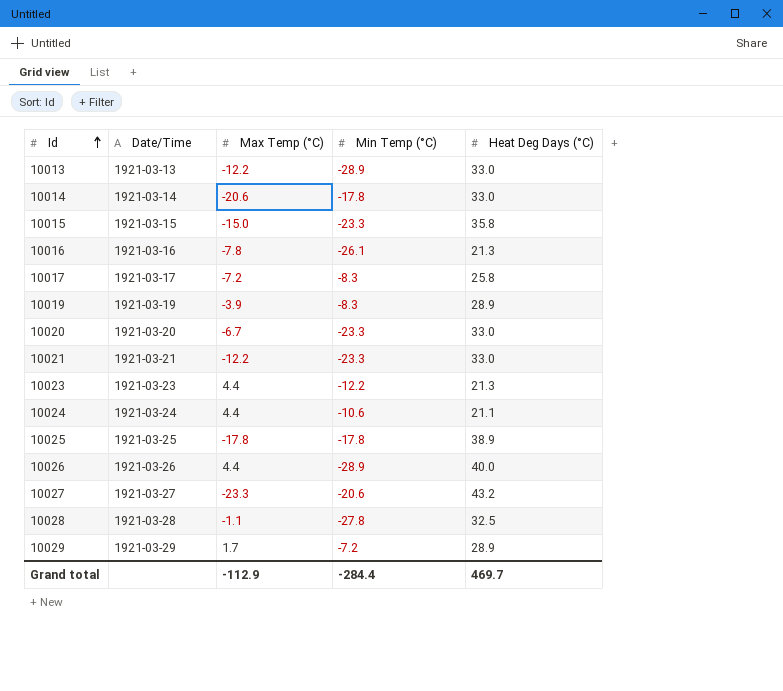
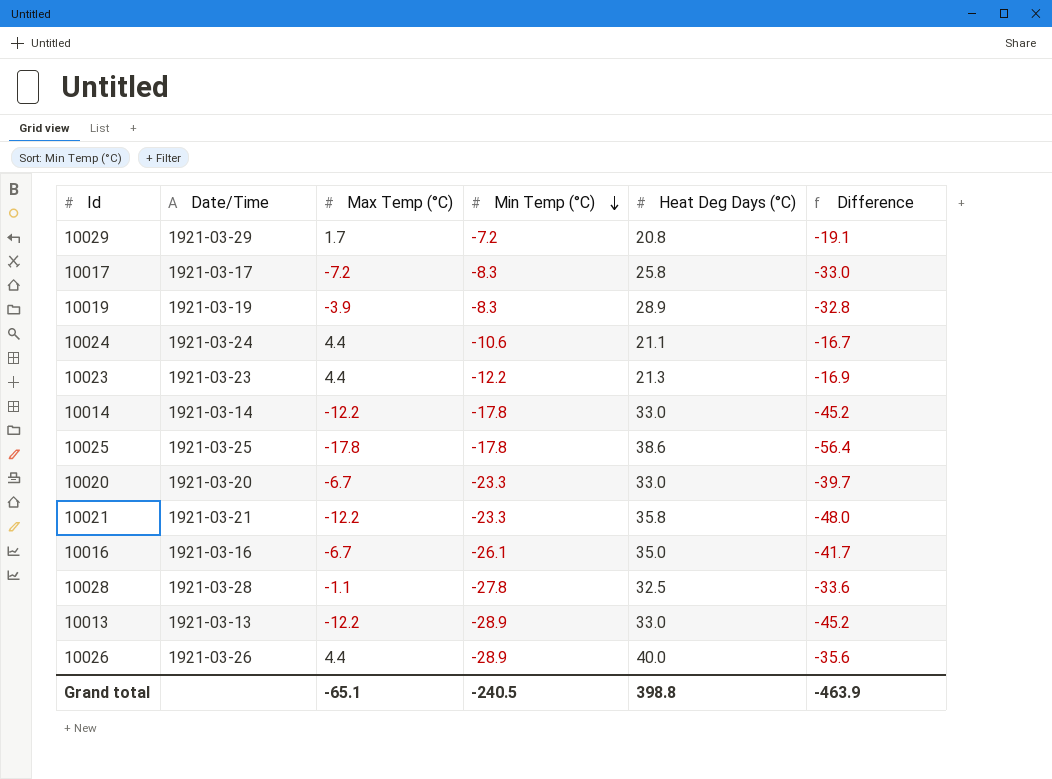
row order: Id ascending -> Min Temp (°C) descending
column Difference | formula: none -> [Max Temp (°C)] - [Heat Deg Days (°C)]
row 10015: 1921-03-15 | -15.0 | -23.3 | 35.8 -> none
row 10027: 1921-03-27 | -23.3 | -20.6 | 43.2 -> none
10029 | Heat Deg Days (°C): 28.9 -> 20.8
10014 | Max Temp (°C): -20.6 -> -12.2
10025 | Heat Deg Days (°C): 38.9 -> 38.6
10021 | Heat Deg Days (°C): 33.0 -> 35.8
10016 | Max Temp (°C): -7.8 -> -6.7
10016 | Heat Deg Days (°C): 21.3 -> 35.0
Grand total | Max Temp (°C): -112.9 -> -65.1
Grand total | Min Temp (°C): -284.4 -> -240.5
Grand total | Heat Deg Days (°C): 469.7 -> 398.8

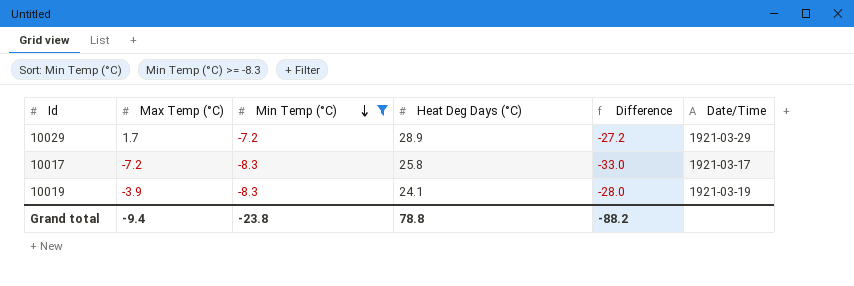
filter: none -> Min Temp (°C) >= -8.3
column Date/Time | position: 2 -> 6
10029 | Heat Deg Days (°C): 20.8 -> 28.9
10029 | Difference: -19.1 -> -27.2
10019 | Heat Deg Days (°C): 28.9 -> 24.1
10019 | Difference: -32.8 -> -28.0
Grand total | Max Temp (°C): -65.1 -> -9.4
Grand total | Min Temp (°C): -240.5 -> -23.8
Grand total | Heat Deg Days (°C): 398.8 -> 78.8
Grand total | Difference: -463.9 -> -88.2

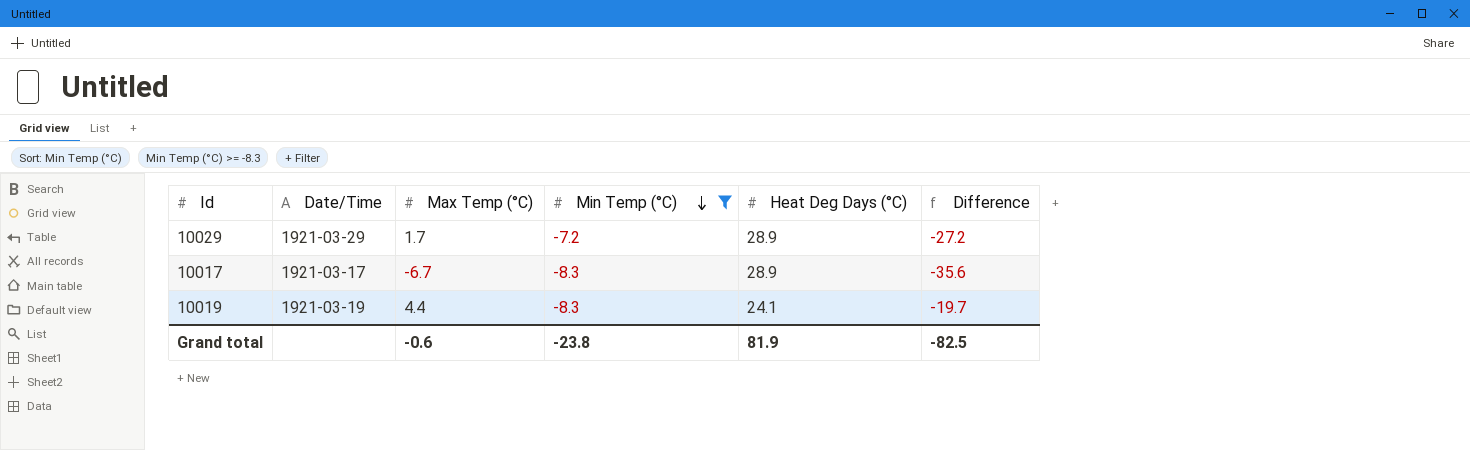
column Date/Time | position: 6 -> 2
10017 | Max Temp (°C): -7.2 -> -6.7
10017 | Heat Deg Days (°C): 25.8 -> 28.9
10017 | Difference: -33.0 -> -35.6
10019 | Max Temp (°C): -3.9 -> 4.4
10019 | Difference: -28.0 -> -19.7
Grand total | Max Temp (°C): -9.4 -> -0.6
Grand total | Heat Deg Days (°C): 78.8 -> 81.9
Grand total | Difference: -88.2 -> -82.5

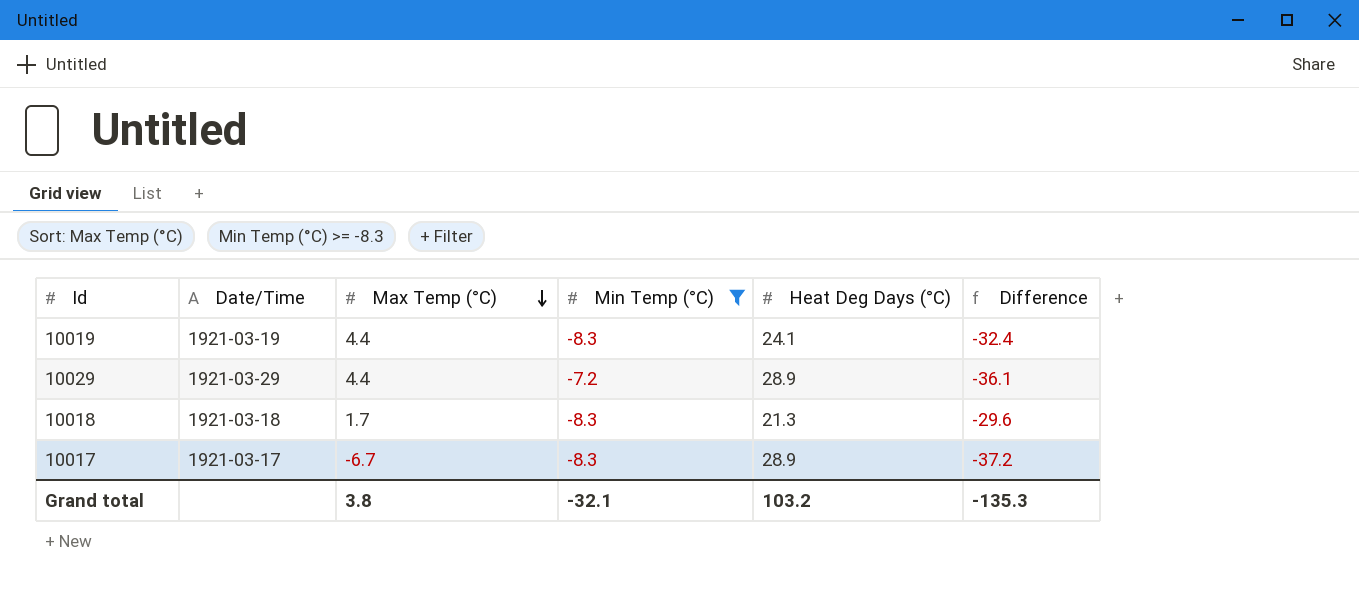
row order: Min Temp (°C) descending -> Max Temp (°C) descending
column Difference | formula: [Max Temp (°C)] - [Heat Deg Days (°C)] -> [Min Temp (°C)] - [Heat Deg Days (°C)]
10029 | Max Temp (°C): 1.7 -> 4.4
row 10018: none -> 1921-03-18 | 1.7 | -8.3 | 21.3 | -29.6
Grand total | Max Temp (°C): -0.6 -> 3.8
Grand total | Min Temp (°C): -23.8 -> -32.1
Grand total | Heat Deg Days (°C): 81.9 -> 103.2
Grand total | Difference: -82.5 -> -135.3

